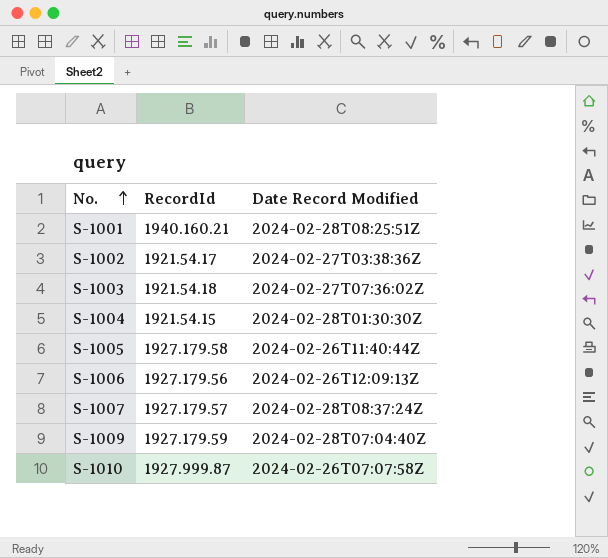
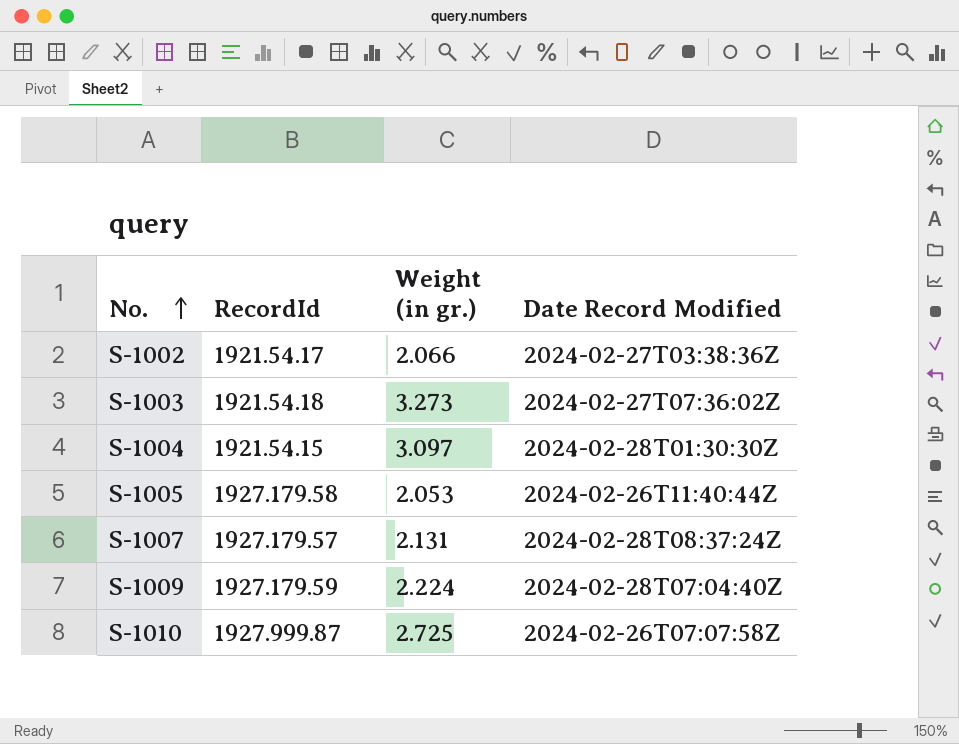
column Weight (in gr.) | position: none -> 3
row S-1001: 1940.160.21 | 2024-02-28T08:25:51Z -> none
row S-1006: 1927.179.56 | 2024-02-26T12:09:13Z -> none

